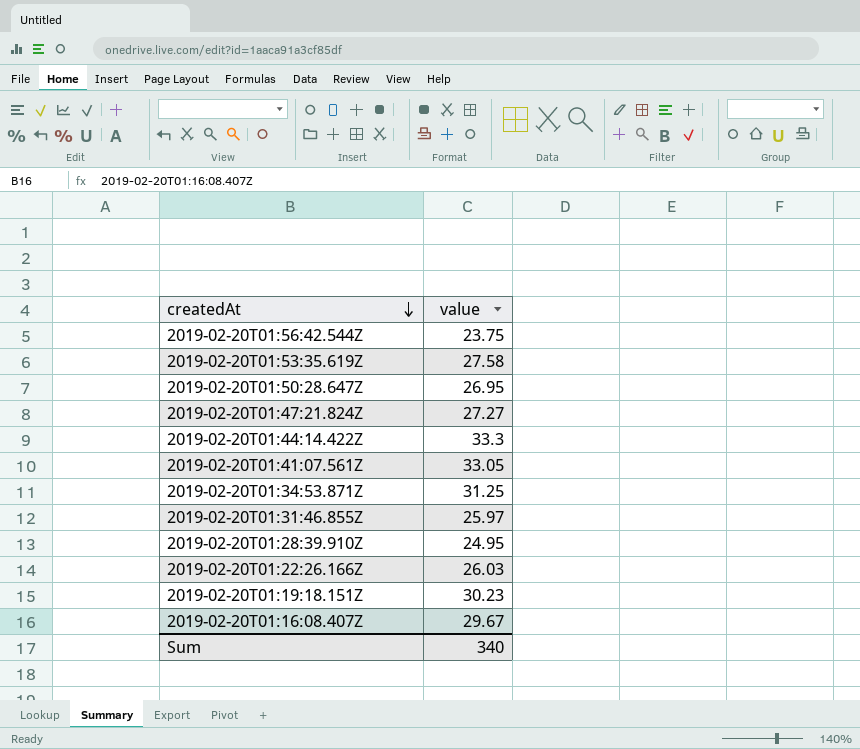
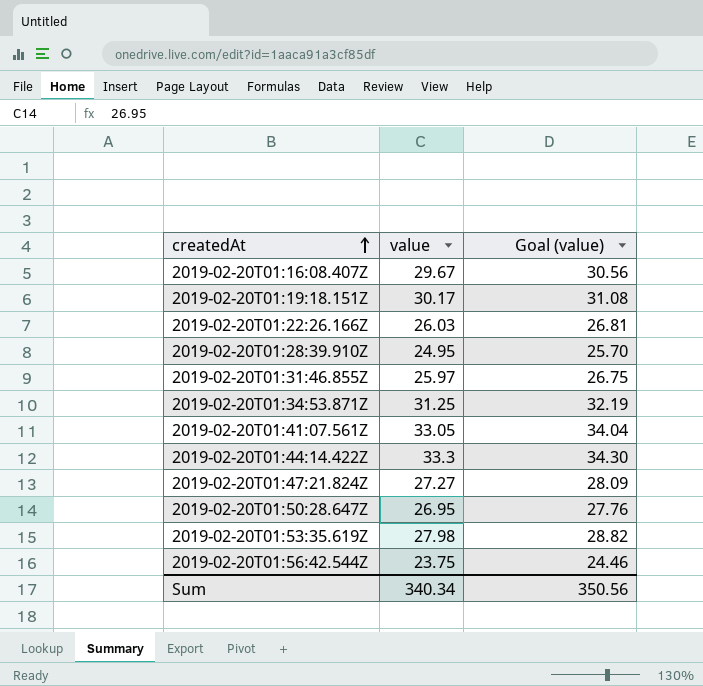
row order: createdAt descending -> createdAt ascending
column Goal (value) | formula: none -> [value] * 1.03
2019-02-20T01:19:18.151Z | value: 30.23 -> 30.17
2019-02-20T01:53:35.619Z | value: 27.58 -> 27.98
Sum | value: 340 -> 340.34

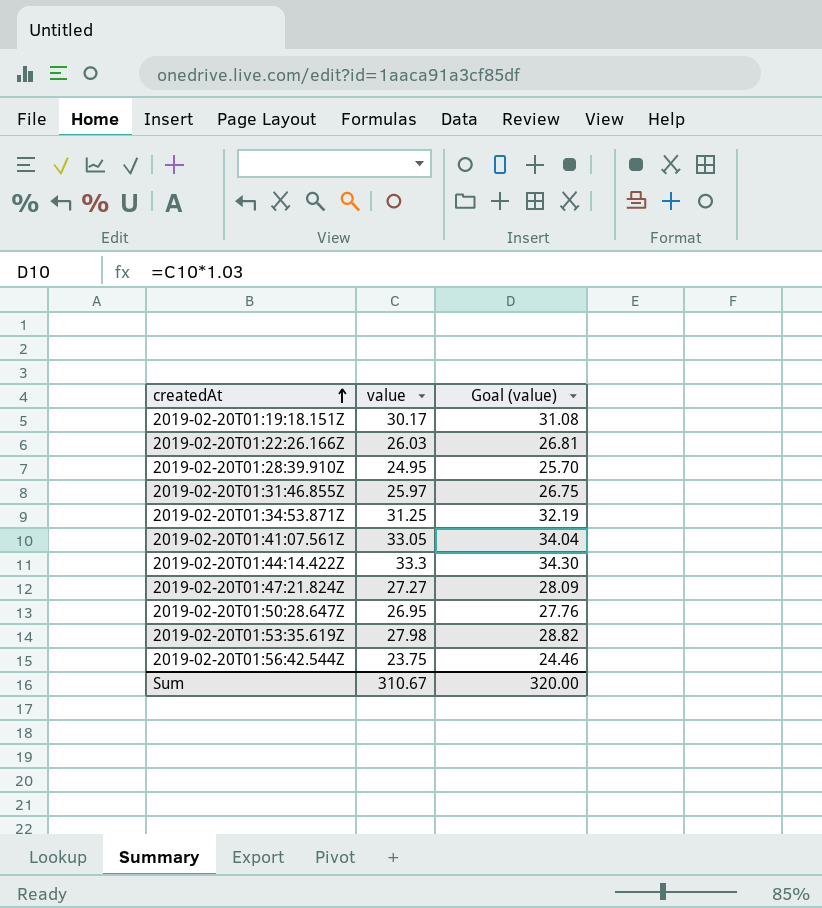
row 2019-02-20T01:16:08.407Z: 29.67 | 30.56 -> none
Sum | value: 340.34 -> 310.67
Sum | Goal (value): 350.56 -> 320.00

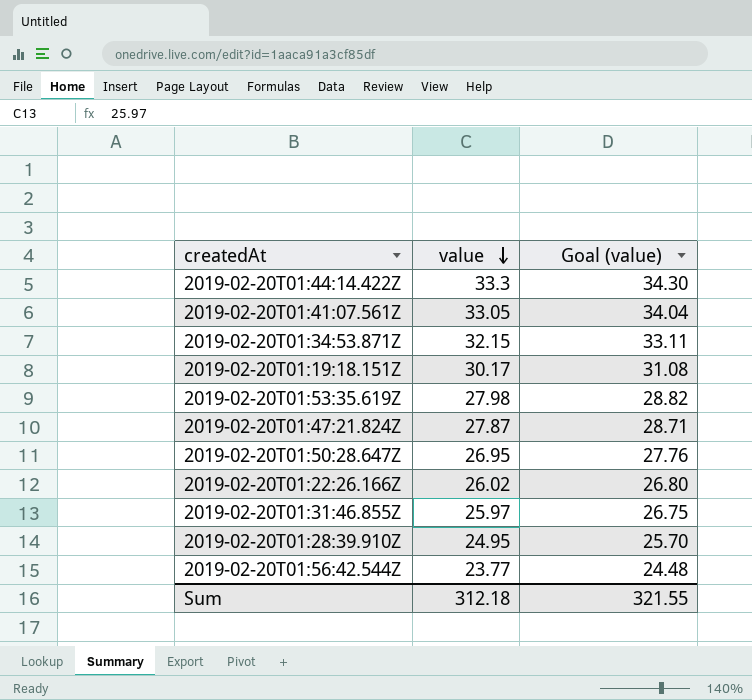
row order: createdAt ascending -> value descending
2019-02-20T01:34:53.871Z | value: 31.25 -> 32.15
2019-02-20T01:34:53.871Z | Goal (value): 32.19 -> 33.11
2019-02-20T01:47:21.824Z | value: 27.27 -> 27.87
2019-02-20T01:47:21.824Z | Goal (value): 28.09 -> 28.71
2019-02-20T01:22:26.166Z | value: 26.03 -> 26.02
2019-02-20T01:22:26.166Z | Goal (value): 26.81 -> 26.80
2019-02-20T01:56:42.544Z | value: 23.75 -> 23.77
2019-02-20T01:56:42.544Z | Goal (value): 24.46 -> 24.48
Sum | value: 310.67 -> 312.18
Sum | Goal (value): 320.00 -> 321.55

